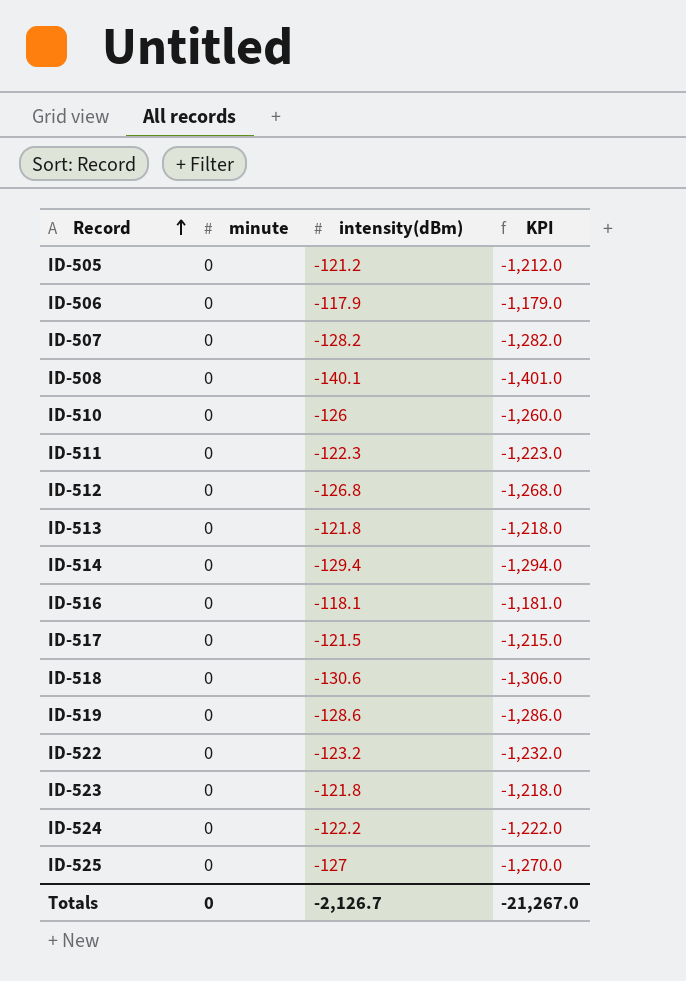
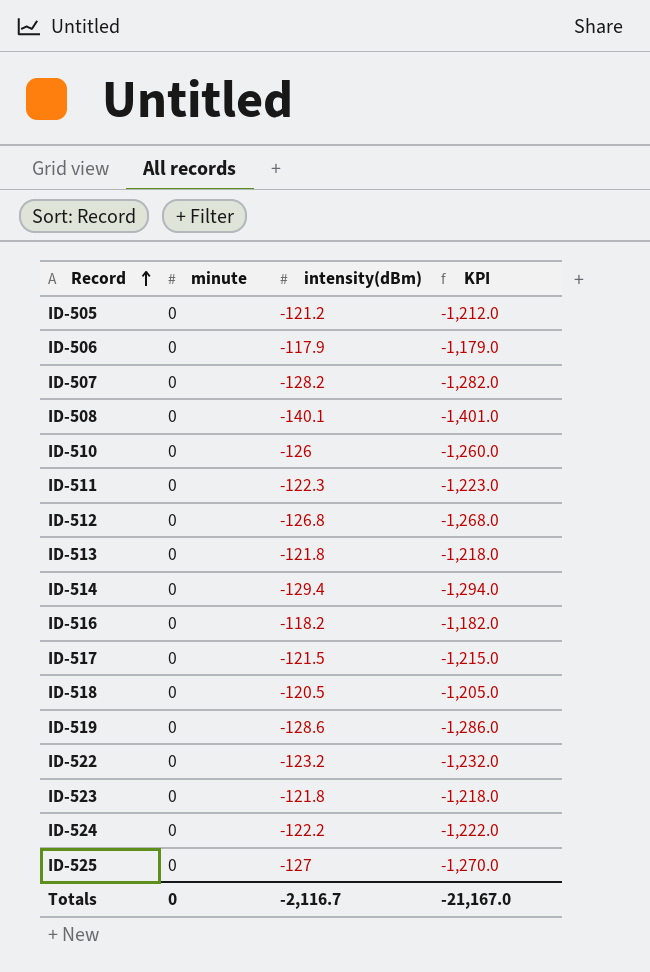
ID-516 | intensity(dBm): -118.1 -> -118.2
ID-516 | KPI: -1,181.0 -> -1,182.0
ID-518 | intensity(dBm): -130.6 -> -120.5
ID-518 | KPI: -1,306.0 -> -1,205.0
Totals | intensity(dBm): -2,126.7 -> -2,116.7
Totals | KPI: -21,267.0 -> -21,167.0

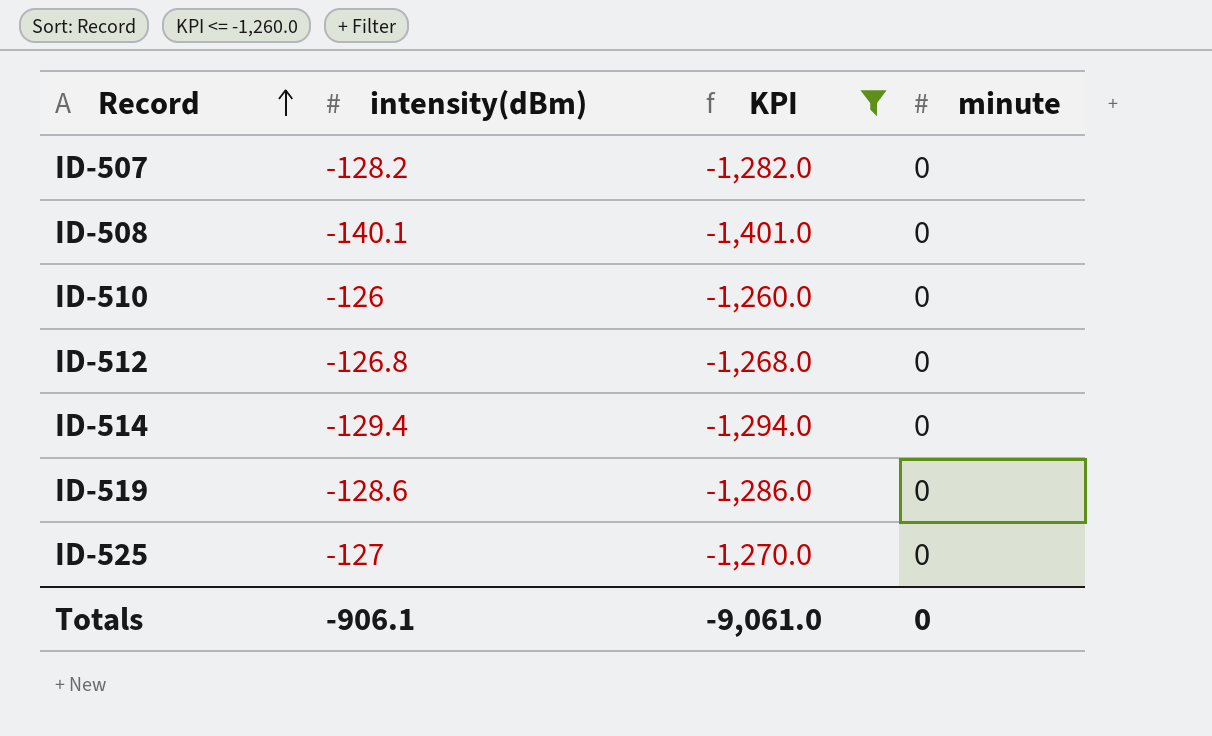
filter: none -> KPI <= -1,260.0
column minute | position: 2 -> 4
Totals | intensity(dBm): -2,116.7 -> -906.1
Totals | KPI: -21,167.0 -> -9,061.0

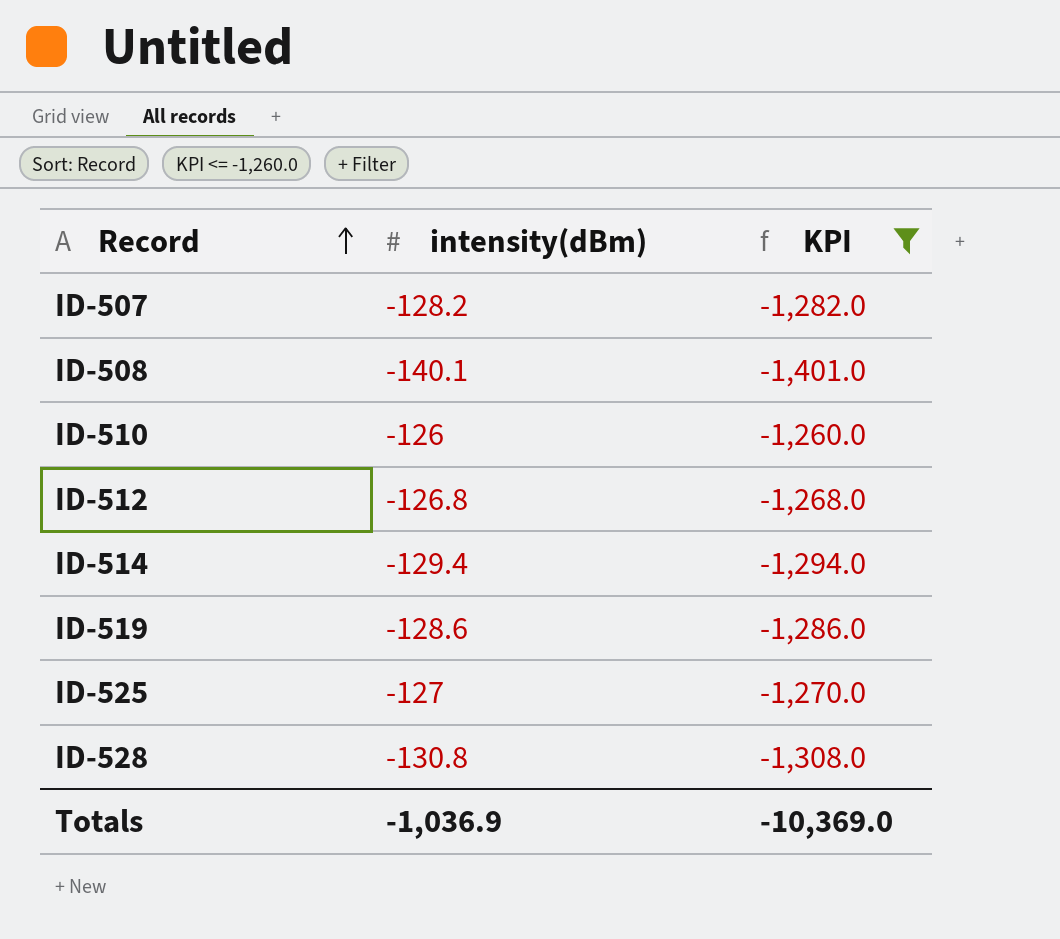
column minute | position: 4 -> none
row ID-528: none -> -130.8 | -1,308.0
Totals | intensity(dBm): -906.1 -> -1,036.9
Totals | KPI: -9,061.0 -> -10,369.0

